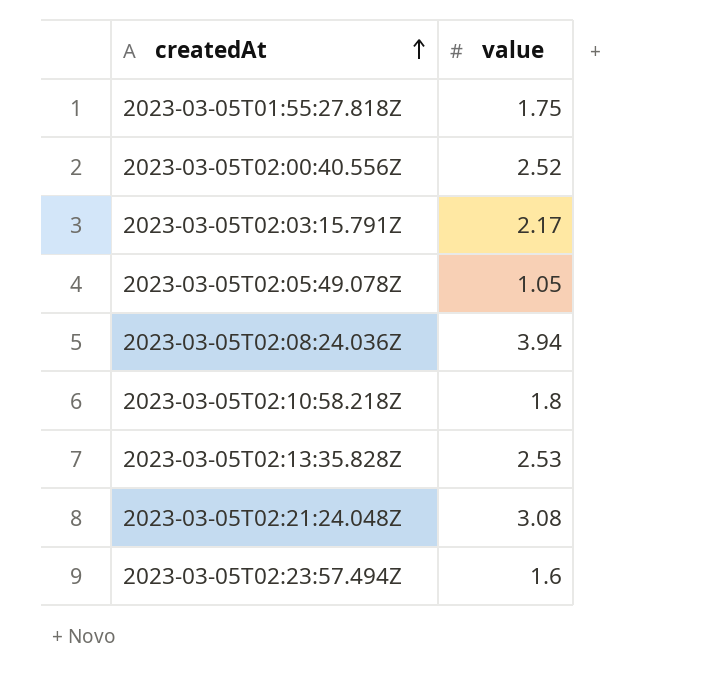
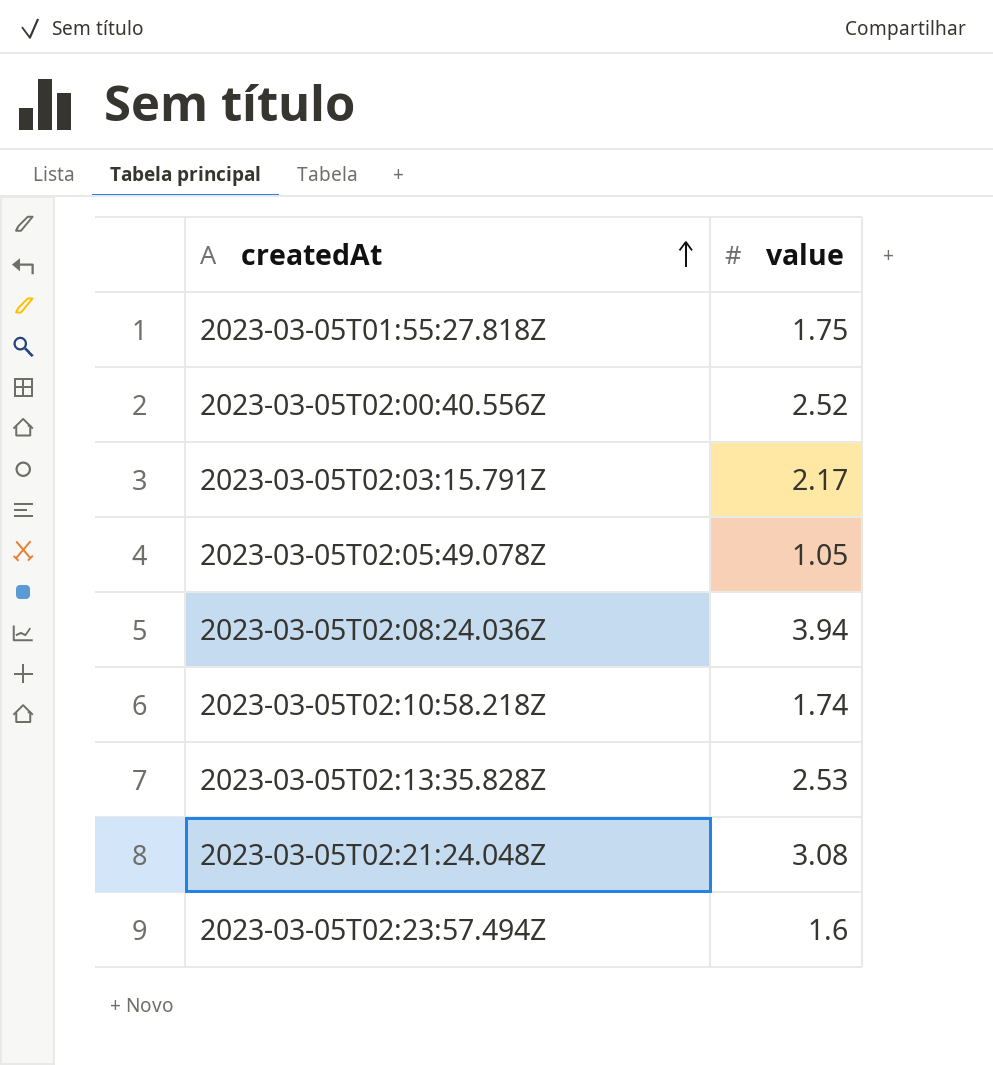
2023-03-05T02:10:58.218Z | value: 1.8 -> 1.74

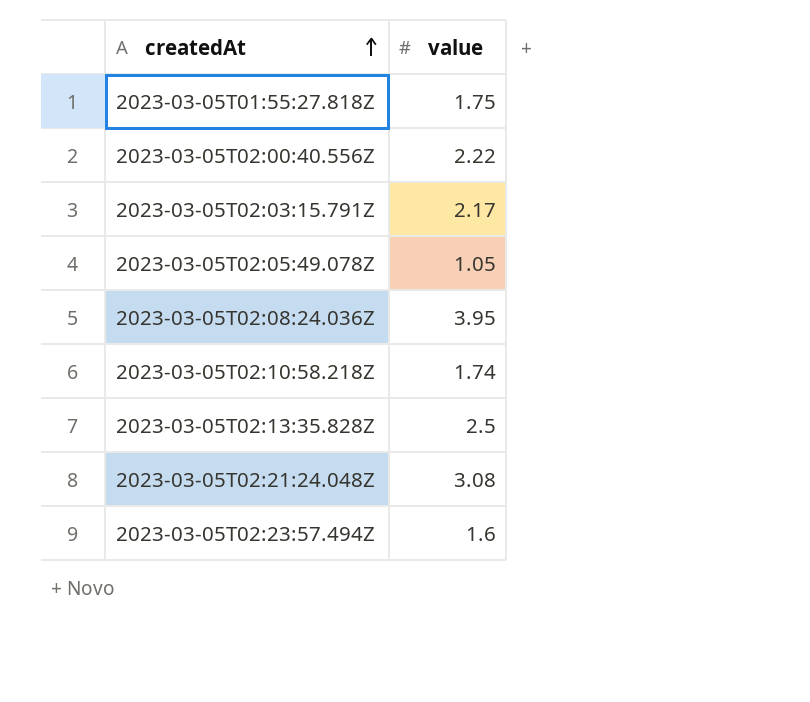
2023-03-05T02:00:40.556Z | value: 2.52 -> 2.22
2023-03-05T02:08:24.036Z | value: 3.94 -> 3.95
2023-03-05T02:13:35.828Z | value: 2.53 -> 2.5

